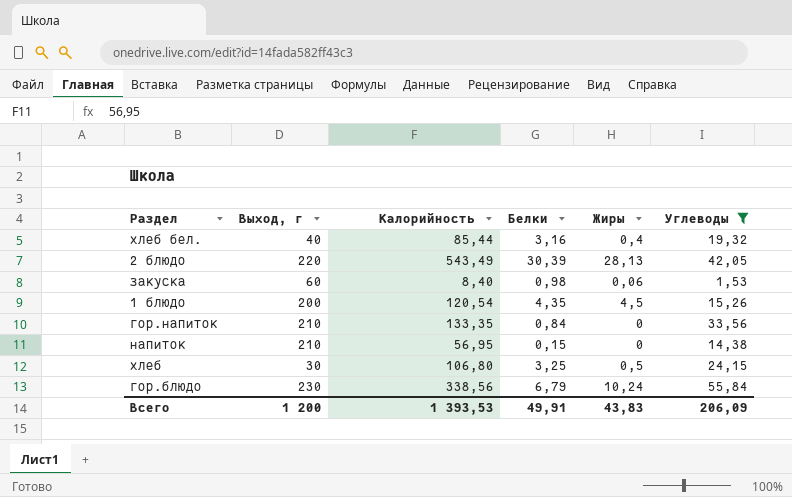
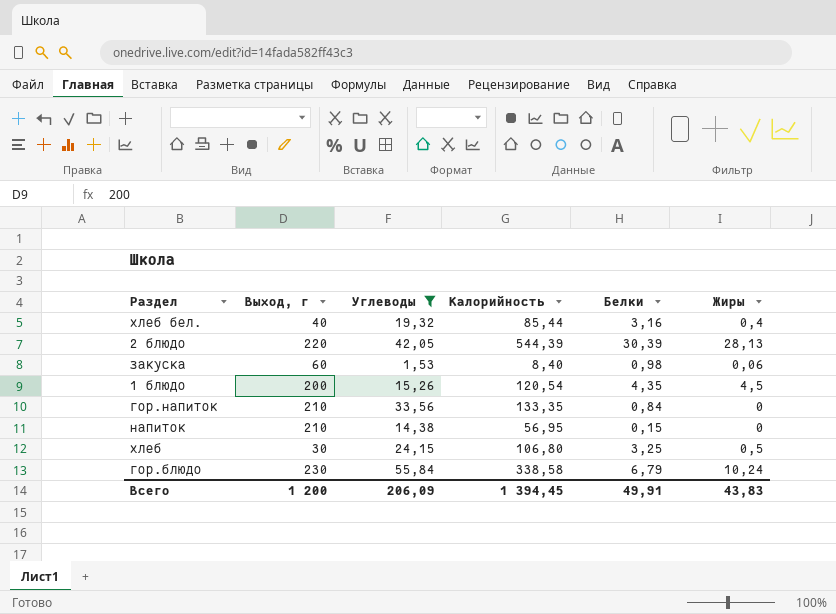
column Углеводы | position: 6 -> 3
2 блюдо | Калорийность: 543,49 -> 544,39
гор.блюдо | Калорийность: 338,56 -> 338,58
Всего | Калорийность: 1 393,53 -> 1 394,45

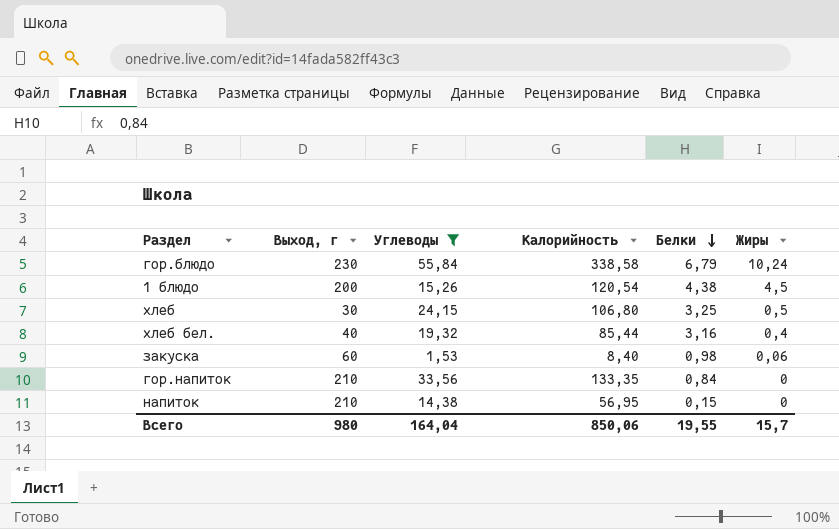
row order: none -> Белки descending
row 2 блюдо: 220 | 42,05 | 544,39 | 30,39 | 28,13 -> none
1 блюдо | Белки: 4,35 -> 4,38
Всего | Выход, г: 1 200 -> 980
Всего | Углеводы: 206,09 -> 164,04
Всего | Калорийность: 1 394,45 -> 850,06
Всего | Белки: 49,91 -> 19,55
Всего | Жиры: 43,83 -> 15,7

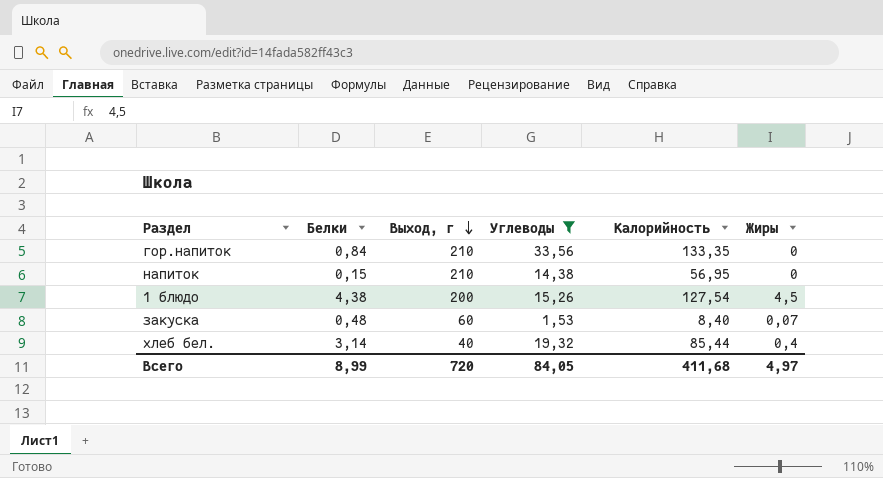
row order: Белки descending -> Выход, г descending
column Белки | position: 5 -> 2
row гор.блюдо: 230 | 55,84 | 338,58 | 6,79 | 10,24 -> none
row хлеб: 30 | 24,15 | 106,80 | 3,25 | 0,5 -> none
1 блюдо | Калорийность: 120,54 -> 127,54
закуска | Белки: 0,98 -> 0,48
закуска | Жиры: 0,06 -> 0,07
хлеб бел. | Белки: 3,16 -> 3,14
Всего | Белки: 19,55 -> 8,99
Всего | Выход, г: 980 -> 720
Всего | Углеводы: 164,04 -> 84,05
Всего | Калорийность: 850,06 -> 411,68
Всего | Жиры: 15,7 -> 4,97

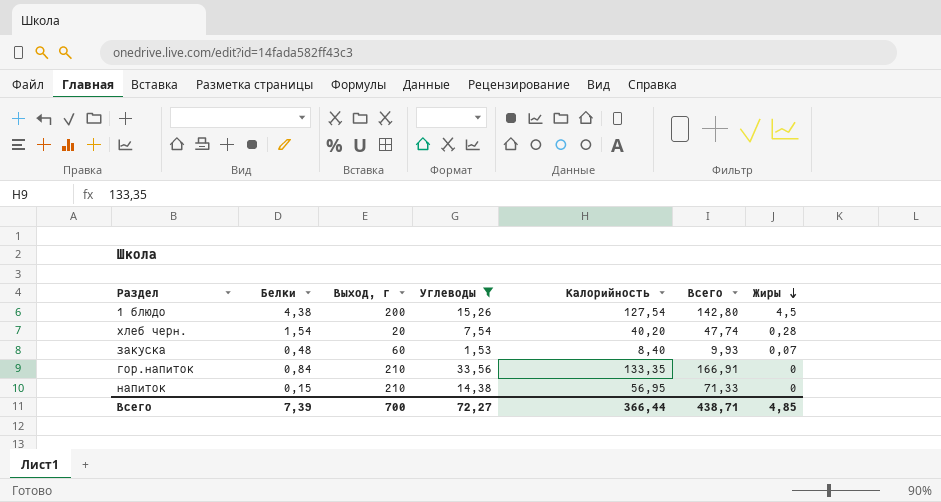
row order: Выход, г descending -> Жиры descending
column Всего | formula: none -> [Углеводы] + [Калорийность]
row хлеб бел.: 3,14 | 40 | 19,32 | 85,44 | 0,4 -> none
row хлеб черн.: none -> 1,54 | 20 | 7,54 | 40,20 | 47,74 | 0,28
Всего | Белки: 8,99 -> 7,39
Всего | Выход, г: 720 -> 700
Всего | Углеводы: 84,05 -> 72,27
Всего | Калорийность: 411,68 -> 366,44
Всего | Жиры: 4,97 -> 4,85

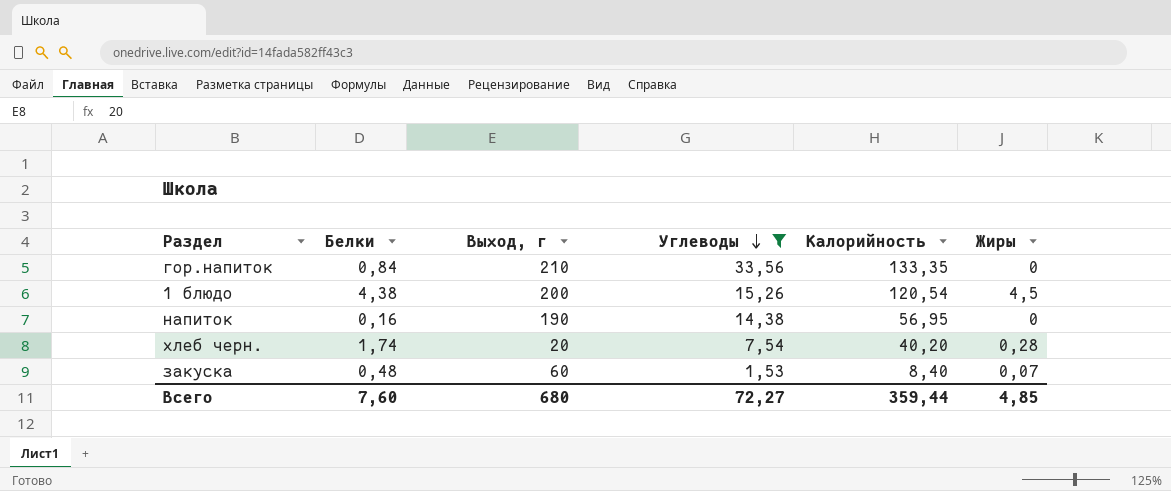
row order: Жиры descending -> Углеводы descending
column Всего | formula: [Углеводы] + [Калорийность] -> none
1 блюдо | Калорийность: 127,54 -> 120,54
напиток | Белки: 0,15 -> 0,16
напиток | Выход, г: 210 -> 190
хлеб черн. | Белки: 1,54 -> 1,74
Всего | Белки: 7,39 -> 7,60
Всего | Выход, г: 700 -> 680
Всего | Калорийность: 366,44 -> 359,44

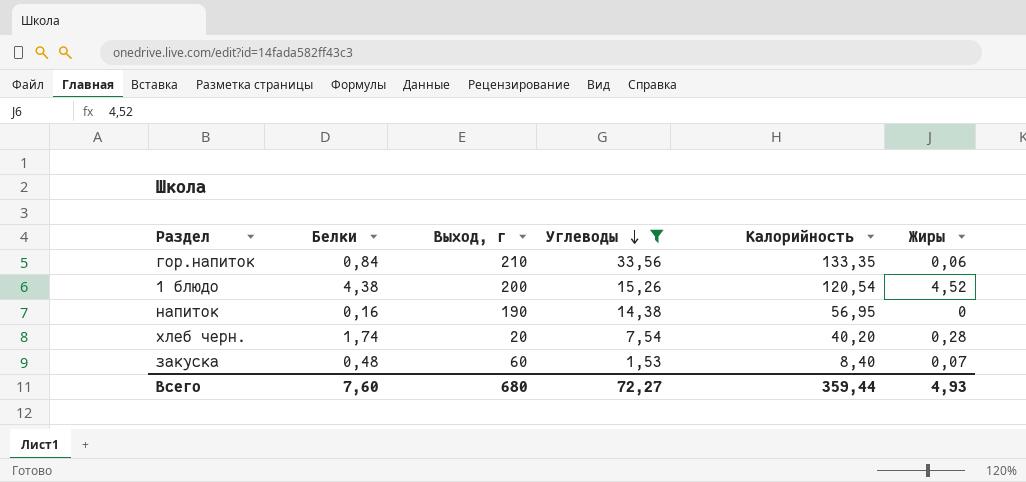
гор.напиток | Жиры: 0 -> 0,06
1 блюдо | Жиры: 4,5 -> 4,52
Всего | Жиры: 4,85 -> 4,93

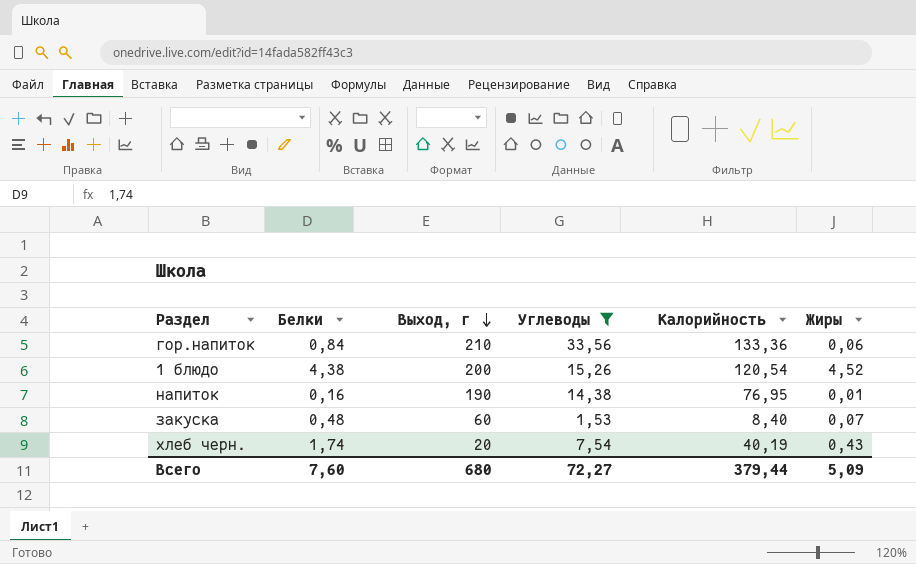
row order: Углеводы descending -> Выход, г descending
гор.напиток | Калорийность: 133,35 -> 133,36
напиток | Калорийность: 56,95 -> 76,95
напиток | Жиры: 0 -> 0,01
хлеб черн. | Калорийность: 40,20 -> 40,19
хлеб черн. | Жиры: 0,28 -> 0,43
Всего | Калорийность: 359,44 -> 379,44
Всего | Жиры: 4,93 -> 5,09

